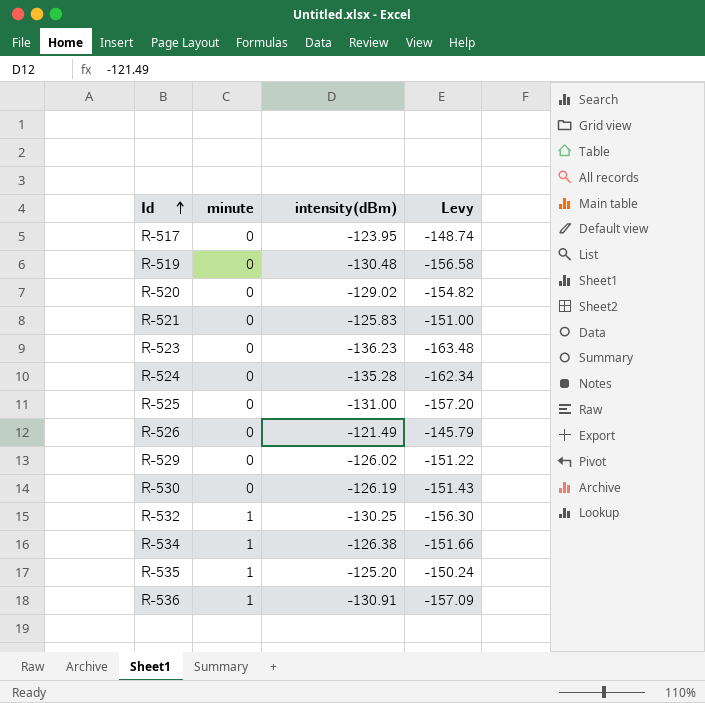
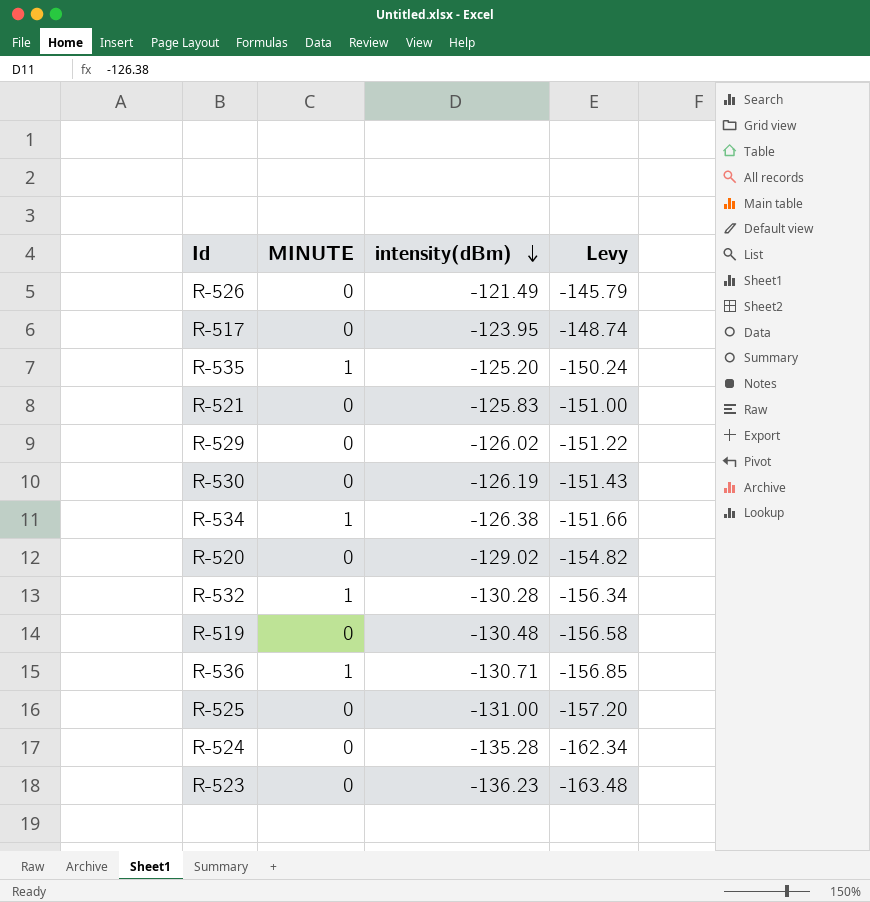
row order: Id ascending -> intensity(dBm) descending
column name: minute -> MINUTE
R-532 | intensity(dBm): -130.25 -> -130.28
R-532 | Levy: -156.30 -> -156.34
R-536 | intensity(dBm): -130.91 -> -130.71
R-536 | Levy: -157.09 -> -156.85

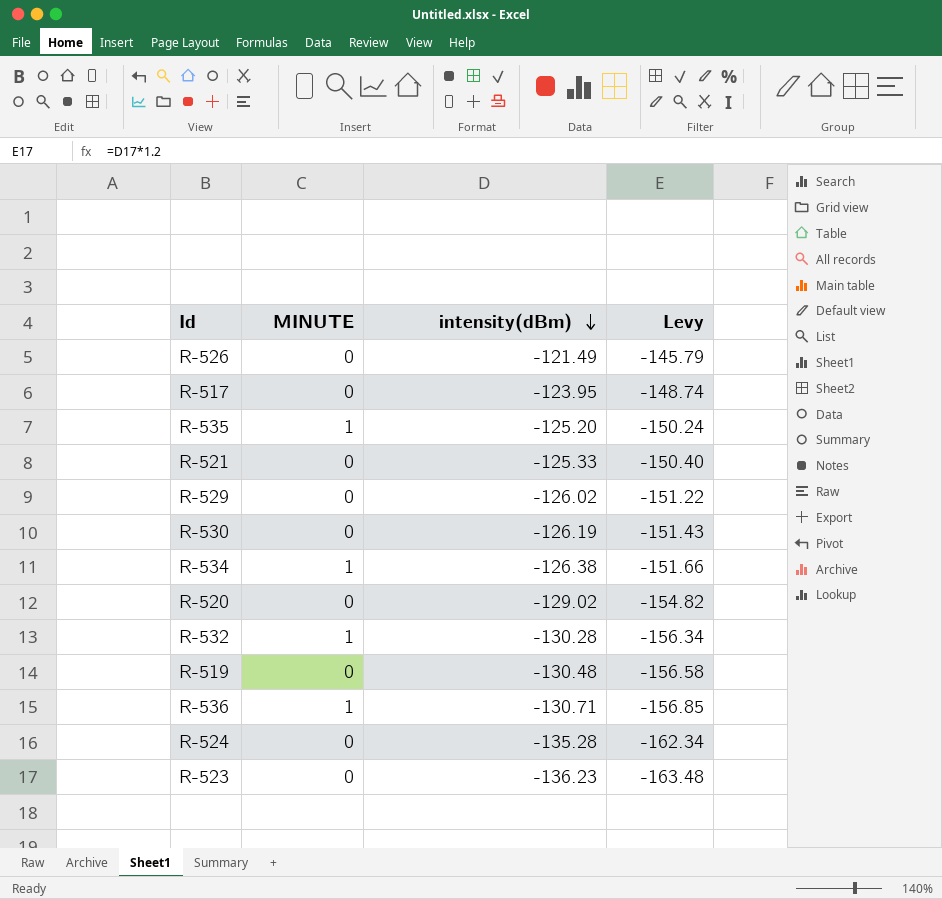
row R-525: 0 | -131.00 | -157.20 -> none
R-521 | intensity(dBm): -125.83 -> -125.33
R-521 | Levy: -151.00 -> -150.40

